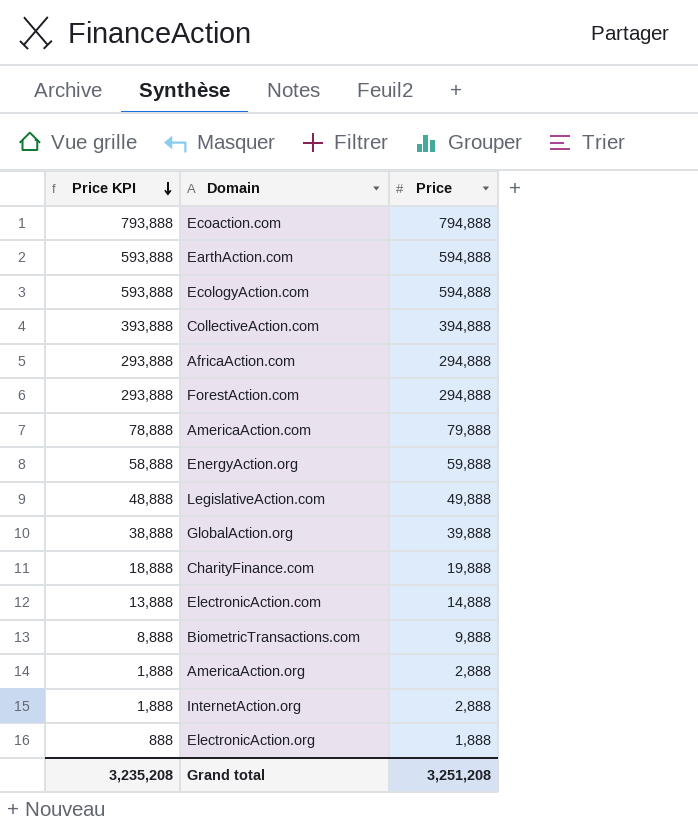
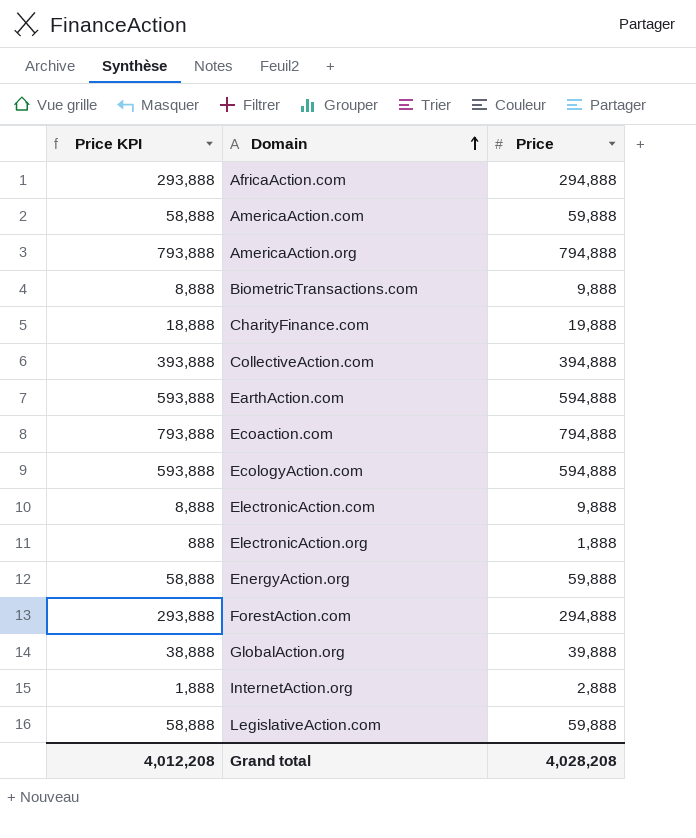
row order: Price KPI descending -> Domain ascending
AmericaAction.com | Price KPI: 78,888 -> 58,888
AmericaAction.com | Price: 79,888 -> 59,888
AmericaAction.org | Price KPI: 1,888 -> 793,888
AmericaAction.org | Price: 2,888 -> 794,888
ElectronicAction.com | Price KPI: 13,888 -> 8,888
ElectronicAction.com | Price: 14,888 -> 9,888
LegislativeAction.com | Price KPI: 48,888 -> 58,888
LegislativeAction.com | Price: 49,888 -> 59,888
Grand total | Price KPI: 3,235,208 -> 4,012,208
Grand total | Price: 3,251,208 -> 4,028,208

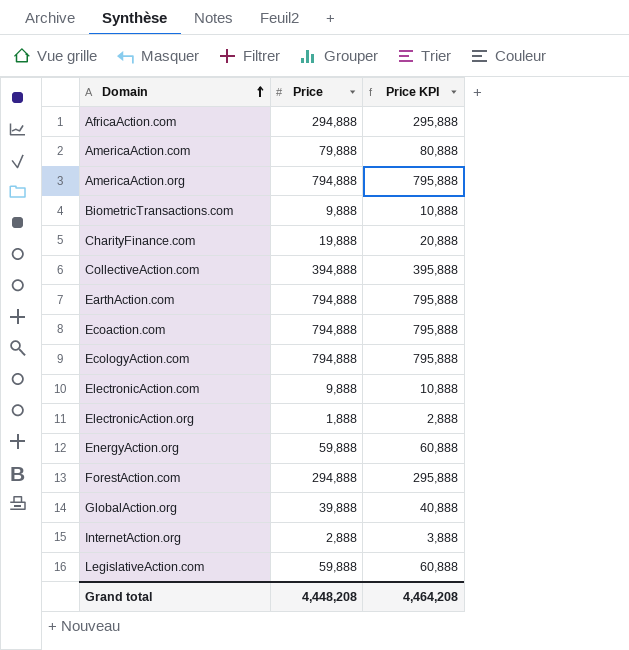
column Price KPI | formula: [Price] - 1000 -> [Price] + 1000
column Price KPI | position: 1 -> 3
AmericaAction.com | Price: 59,888 -> 79,888
EarthAction.com | Price: 594,888 -> 794,888
EcologyAction.com | Price: 594,888 -> 794,888
Grand total | Price: 4,028,208 -> 4,448,208
Grand total | Price KPI: 4,012,208 -> 4,464,208

